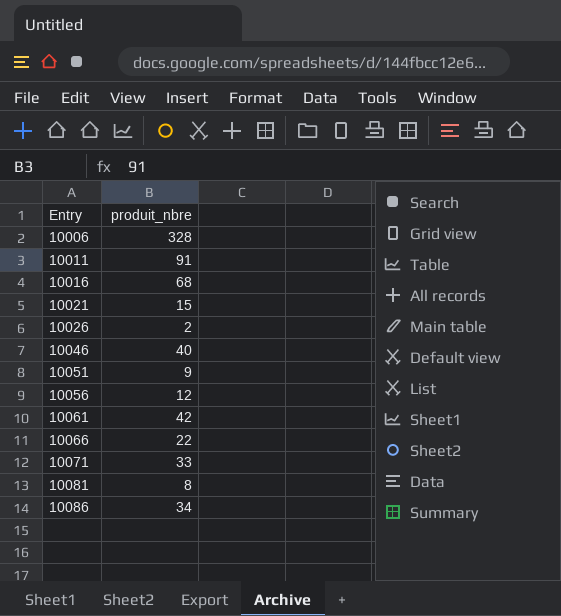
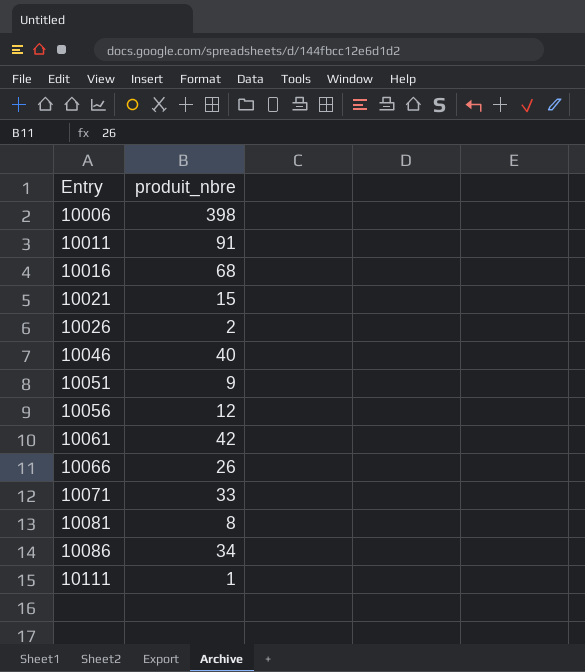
10006 | produit_nbre: 328 -> 398
10066 | produit_nbre: 22 -> 26
row 10111: none -> 1

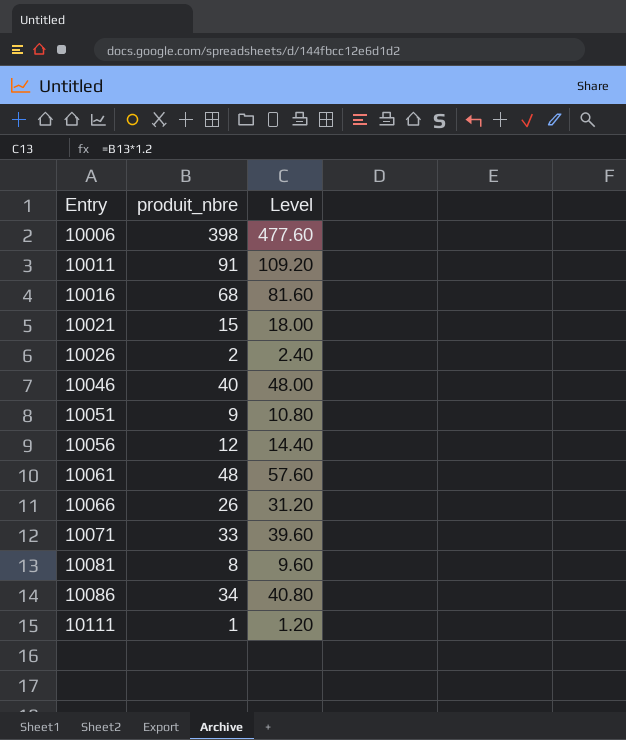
column Level | formula: none -> [produit_nbre] * 1.2
10061 | produit_nbre: 42 -> 48

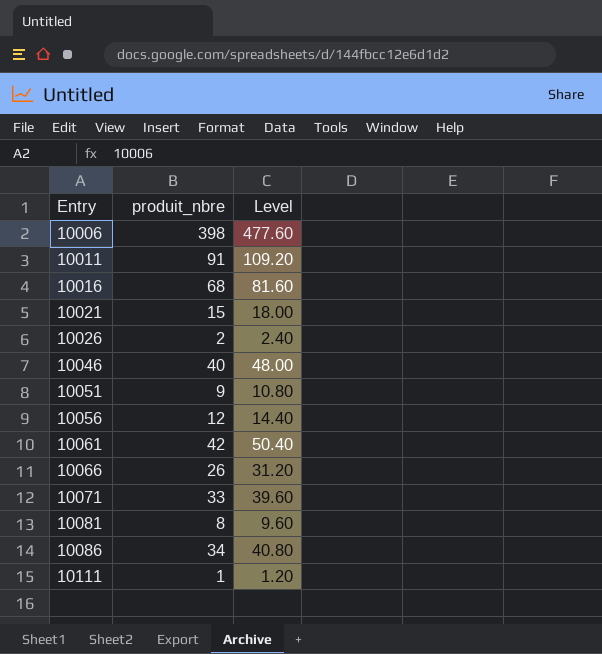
10061 | produit_nbre: 48 -> 42
10061 | Level: 57.60 -> 50.40

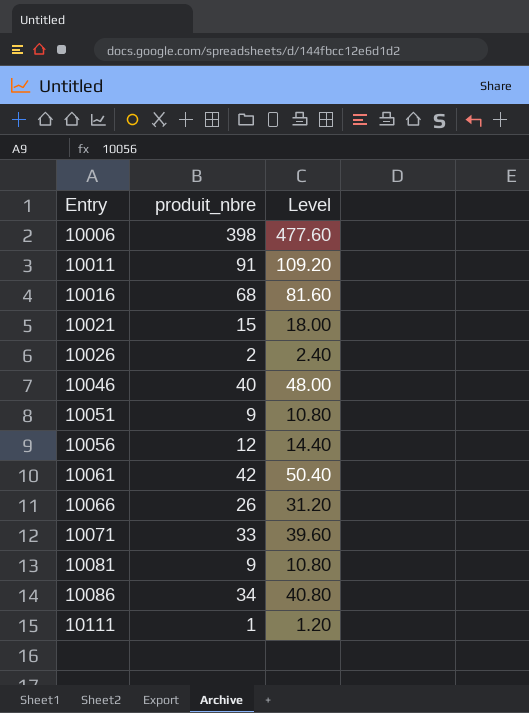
10081 | produit_nbre: 8 -> 9
10081 | Level: 9.60 -> 10.80

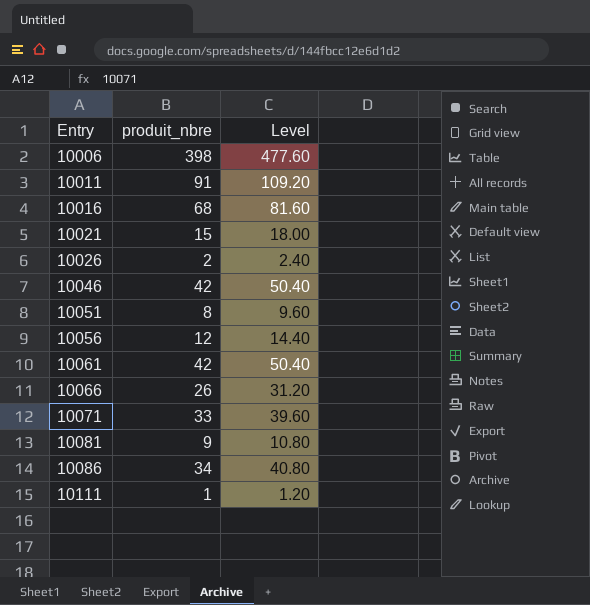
10046 | produit_nbre: 40 -> 42
10046 | Level: 48.00 -> 50.40
10051 | produit_nbre: 9 -> 8
10051 | Level: 10.80 -> 9.60

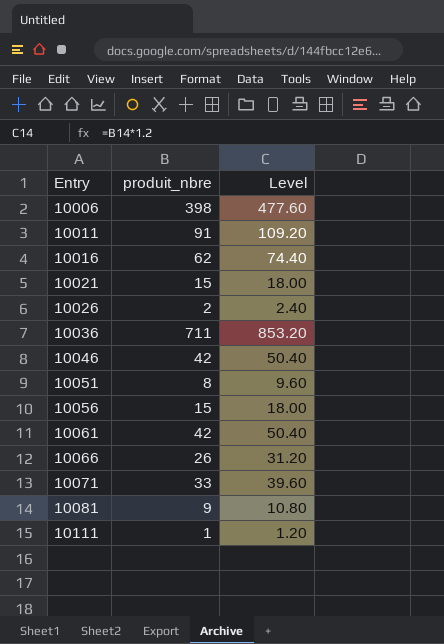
row 10086: 34 | 40.80 -> none
10016 | produit_nbre: 68 -> 62
10016 | Level: 81.60 -> 74.40
row 10036: none -> 711 | 853.20
10056 | produit_nbre: 12 -> 15
10056 | Level: 14.40 -> 18.00

